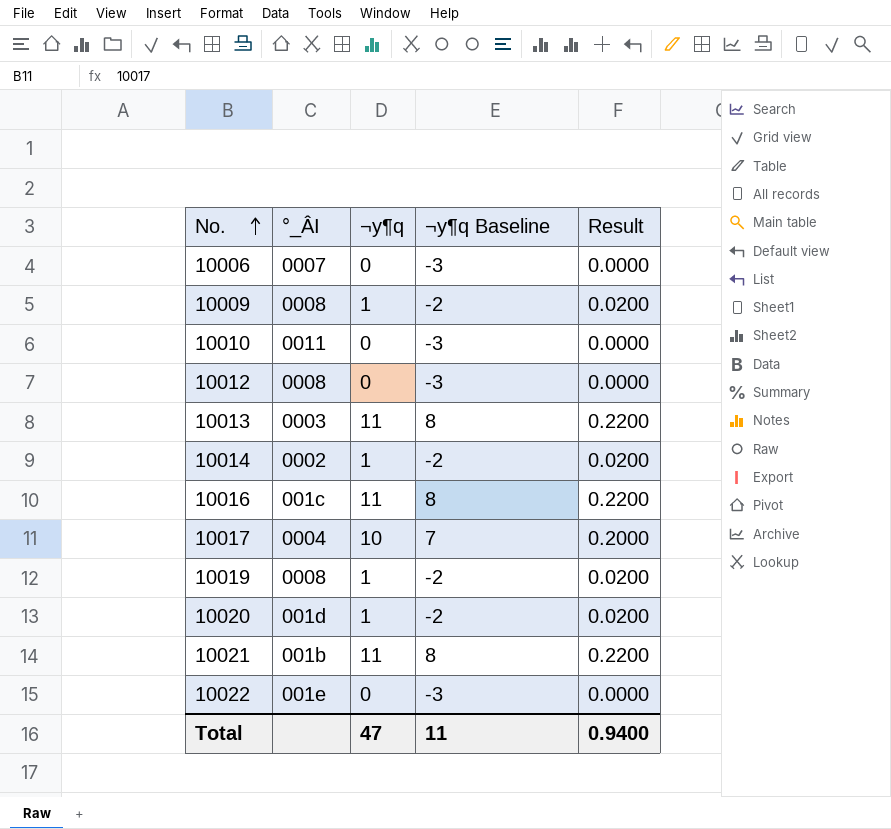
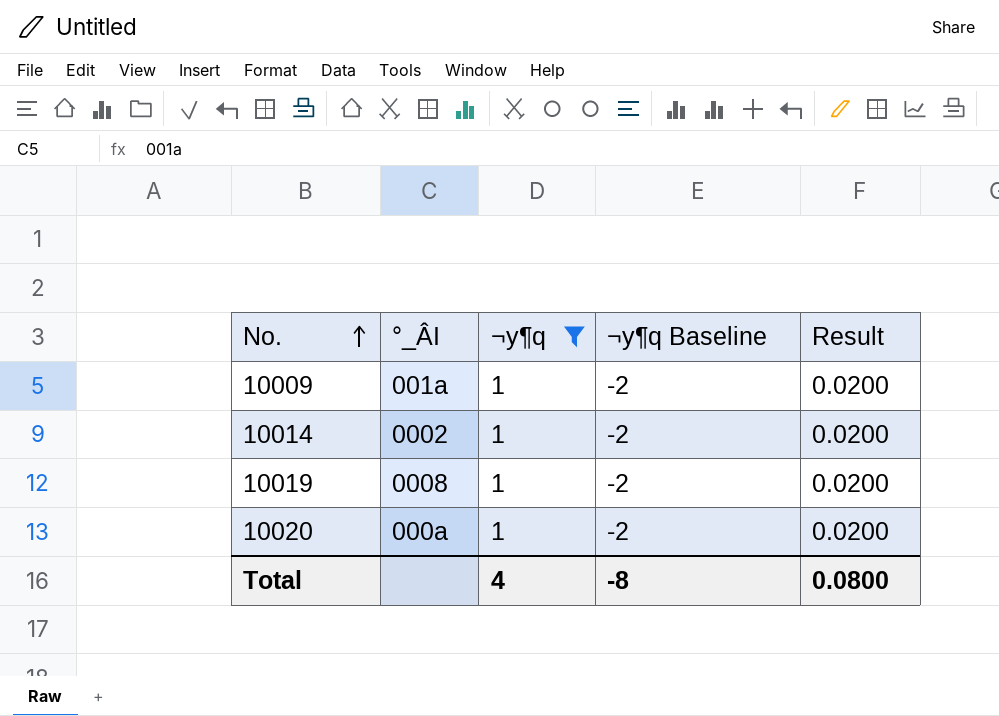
filter: none -> ¬y¶q = 1
10009 | °_ÂI: 0008 -> 001a
10020 | °_ÂI: 001d -> 000a
Total | ¬y¶q: 47 -> 4
Total | ¬y¶q Baseline: 11 -> -8
Total | Result: 0.9400 -> 0.0800

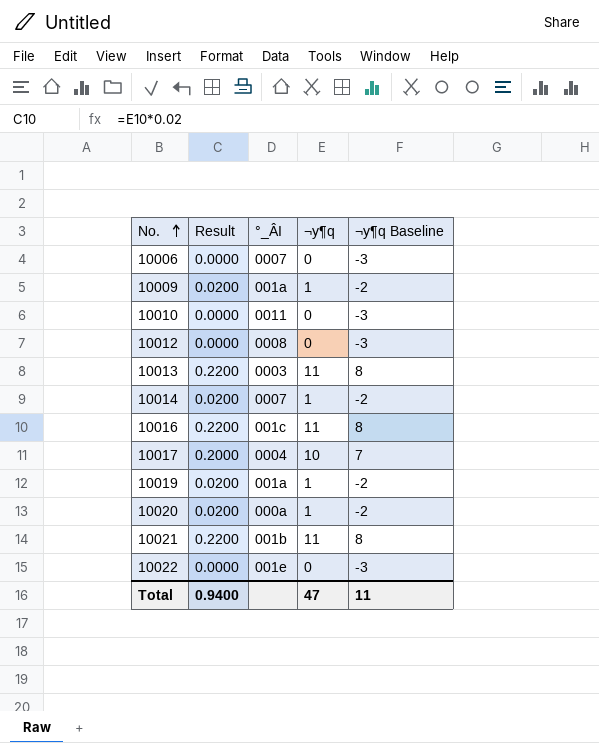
filter: ¬y¶q = 1 -> none
column Result | position: 5 -> 2
10014 | °_ÂI: 0002 -> 0007
10019 | °_ÂI: 0008 -> 001a
Total | Result: 0.0800 -> 0.9400
Total | ¬y¶q: 4 -> 47
Total | ¬y¶q Baseline: -8 -> 11

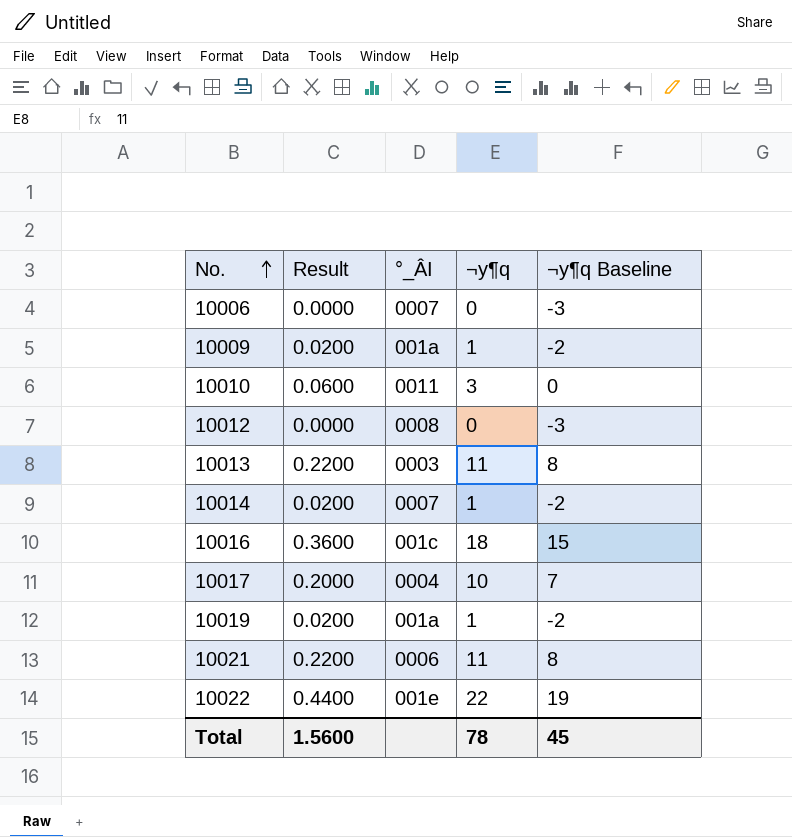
row 10020: 0.0200 | 000a | 1 | -2 -> none
10010 | Result: 0.0000 -> 0.0600
10010 | ¬y¶q: 0 -> 3
10010 | ¬y¶q Baseline: -3 -> 0
10016 | Result: 0.2200 -> 0.3600
10016 | ¬y¶q: 11 -> 18
10016 | ¬y¶q Baseline: 8 -> 15
10021 | °_ÂI: 001b -> 0006
10022 | Result: 0.0000 -> 0.4400
10022 | ¬y¶q: 0 -> 22
10022 | ¬y¶q Baseline: -3 -> 19
Total | Result: 0.9400 -> 1.5600
Total | ¬y¶q: 47 -> 78
Total | ¬y¶q Baseline: 11 -> 45

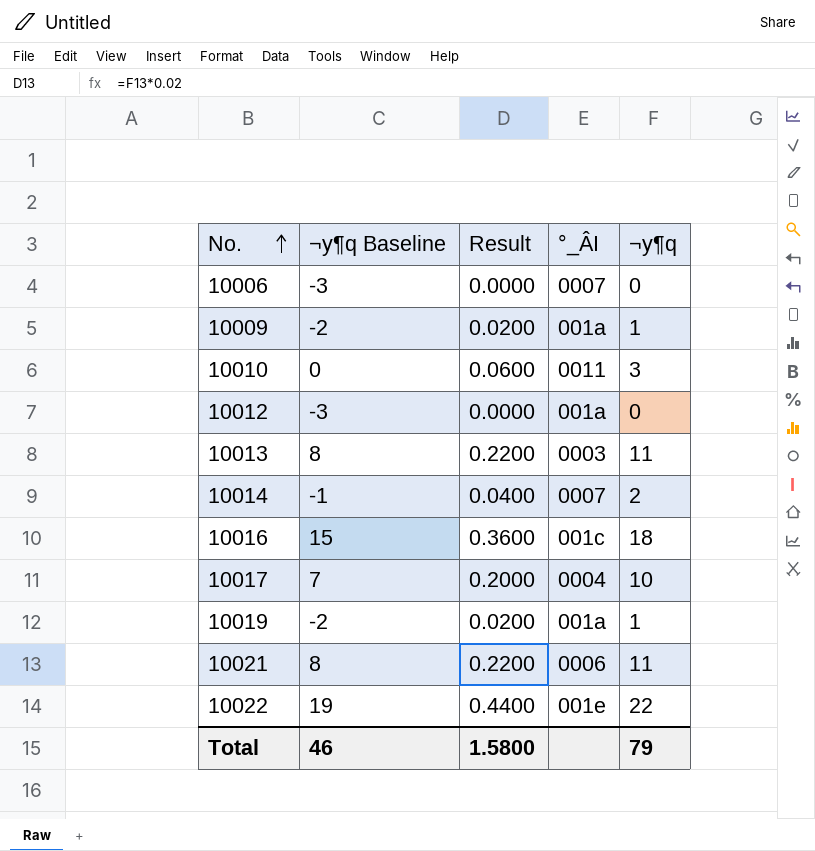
column ¬y¶q Baseline | position: 5 -> 2
10012 | °_ÂI: 0008 -> 001a
10014 | ¬y¶q Baseline: -2 -> -1
10014 | Result: 0.0200 -> 0.0400
10014 | ¬y¶q: 1 -> 2
Total | ¬y¶q Baseline: 45 -> 46
Total | Result: 1.5600 -> 1.5800
Total | ¬y¶q: 78 -> 79

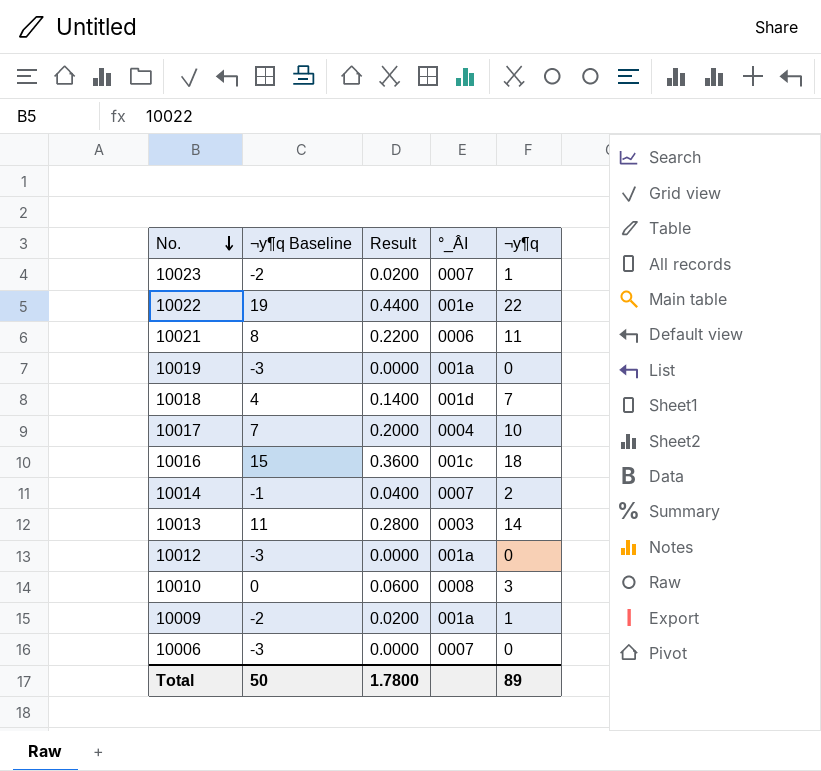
row order: No. ascending -> No. descending
row 10023: none -> -2 | 0.0200 | 0007 | 1
10019 | ¬y¶q Baseline: -2 -> -3
10019 | Result: 0.0200 -> 0.0000
10019 | ¬y¶q: 1 -> 0
row 10018: none -> 4 | 0.1400 | 001d | 7
10013 | ¬y¶q Baseline: 8 -> 11
10013 | Result: 0.2200 -> 0.2800
10013 | ¬y¶q: 11 -> 14
10010 | °_ÂI: 0011 -> 0008
Total | ¬y¶q Baseline: 46 -> 50
Total | Result: 1.5800 -> 1.7800
Total | ¬y¶q: 79 -> 89

